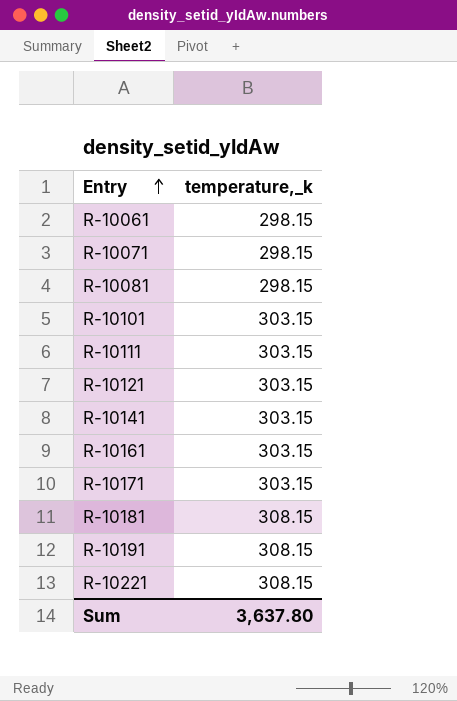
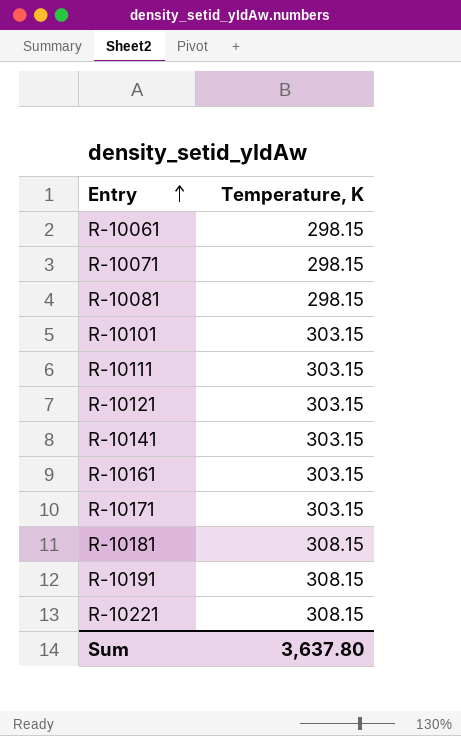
column name: temperature,_k -> Temperature, K

